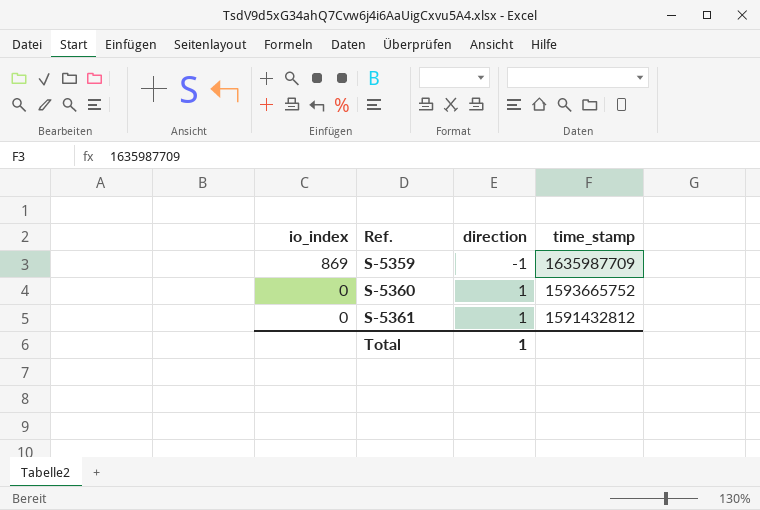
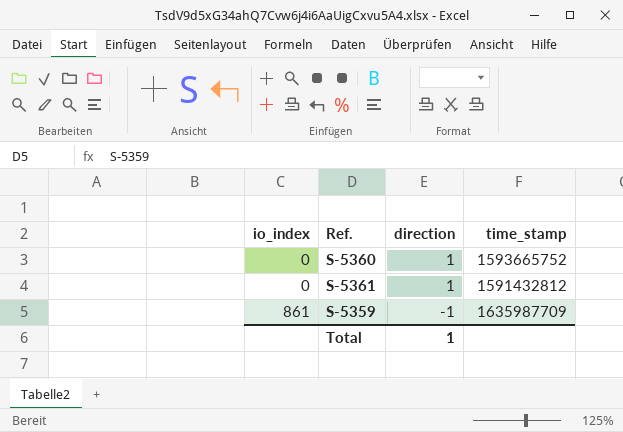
row order: io_index descending -> io_index ascending
S-5359 | io_index: 869 -> 861

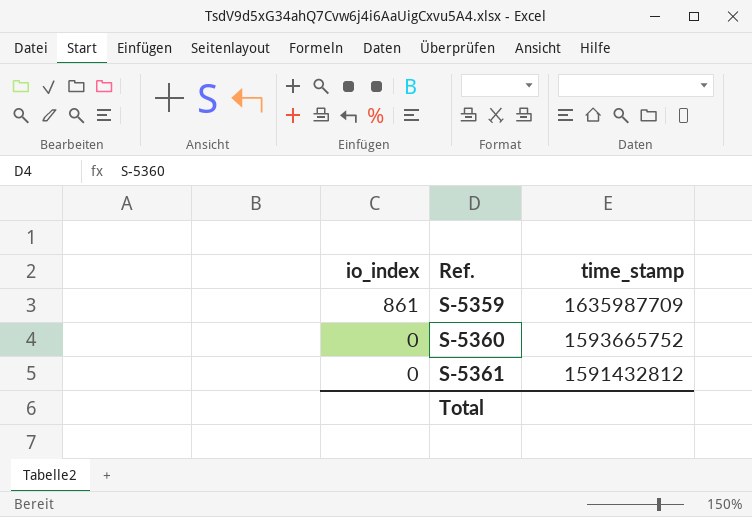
row order: io_index ascending -> io_index descending
column direction | position: 3 -> none

